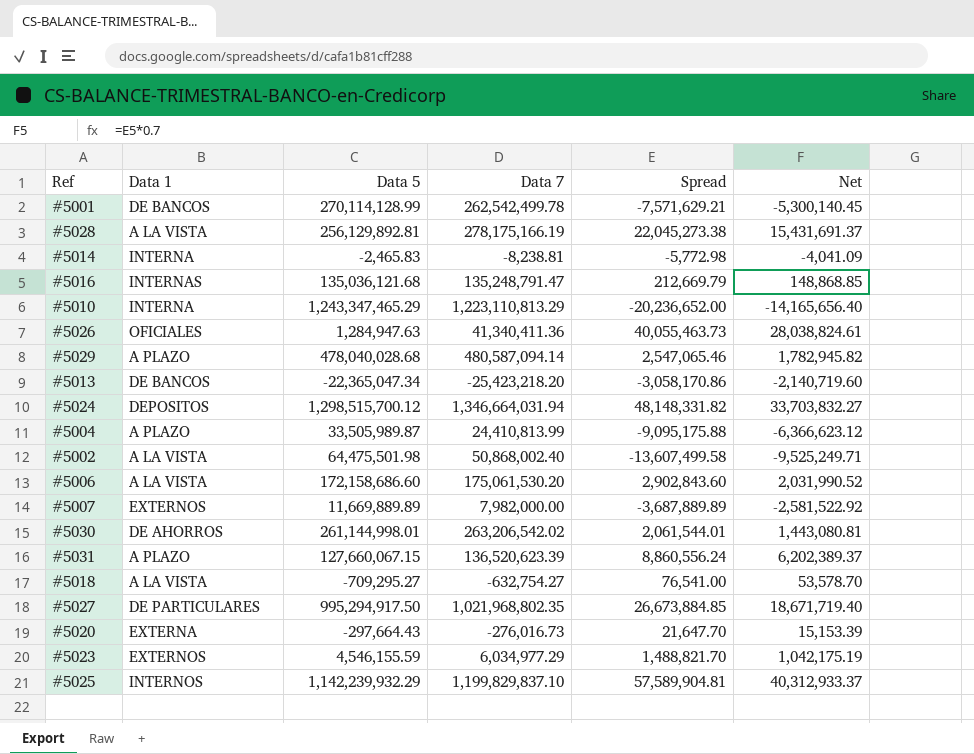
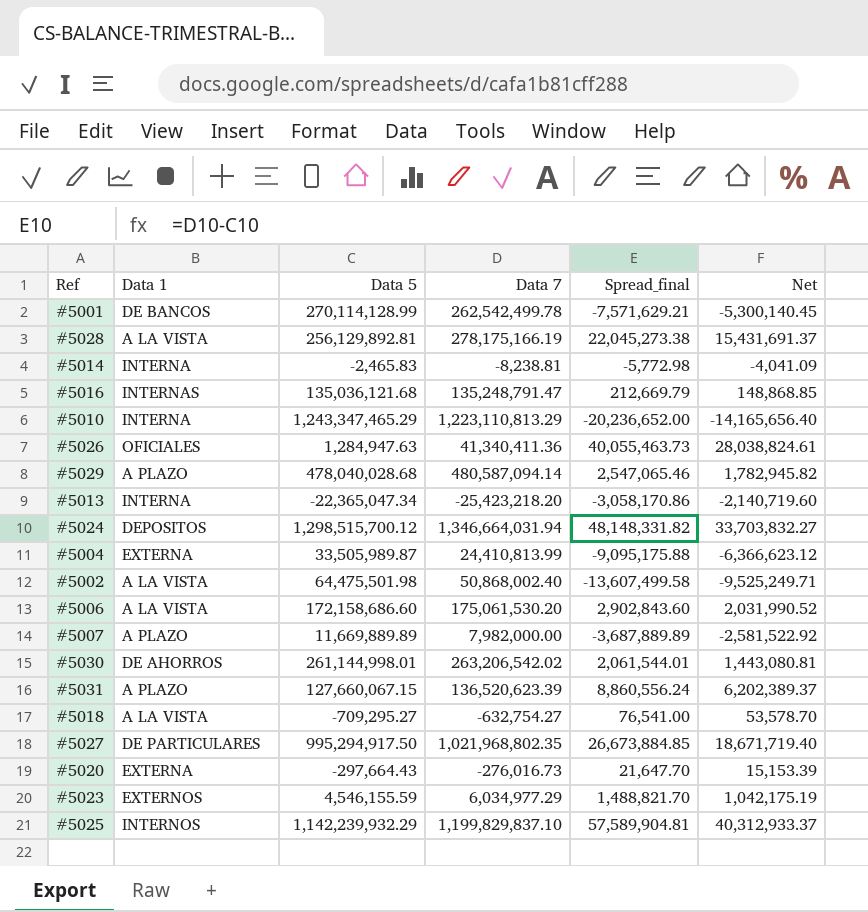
column name: Spread -> Spread_final
#5013 | Data 1: DE BANCOS -> INTERNA
#5004 | Data 1: A PLAZO -> EXTERNA
#5007 | Data 1: EXTERNOS -> A PLAZO

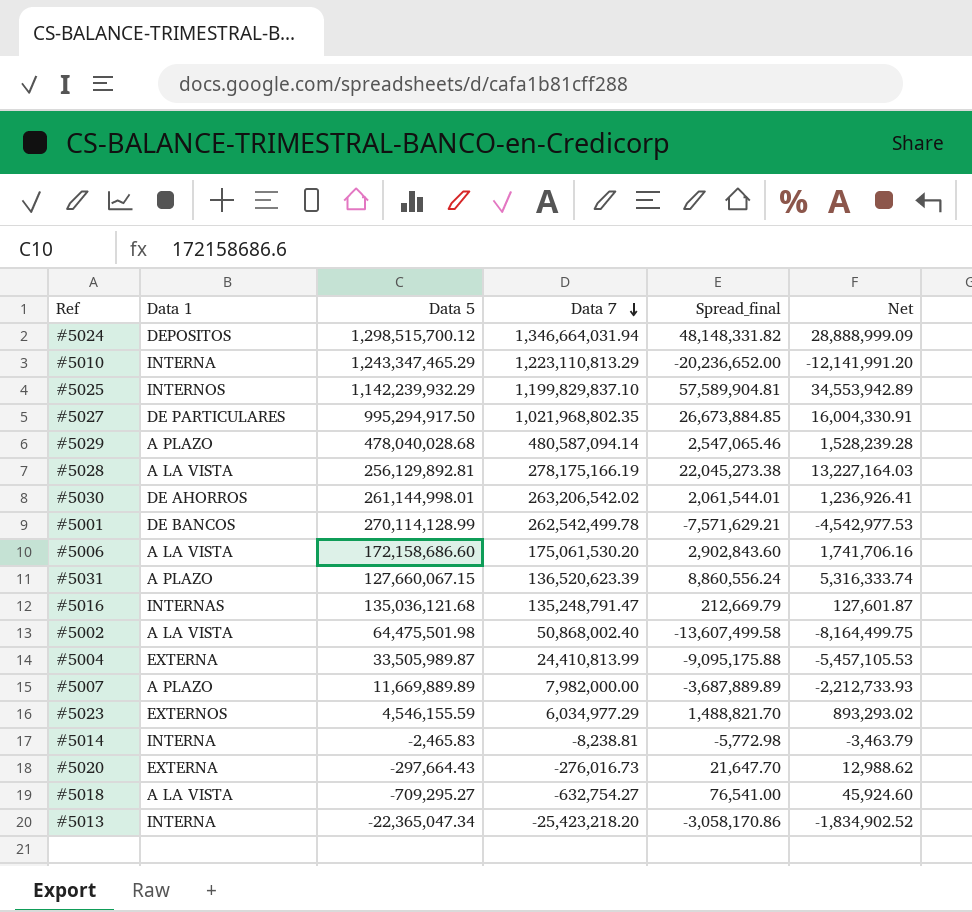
row order: none -> Data 7 descending
column Net | formula: [Spread_final] * 0.7 -> [Spread_final] * 0.6
row #5026: OFICIALES | 1,284,947.63 | 41,340,411.36 | 40,055,463.73 | 28,038,824.61 -> none

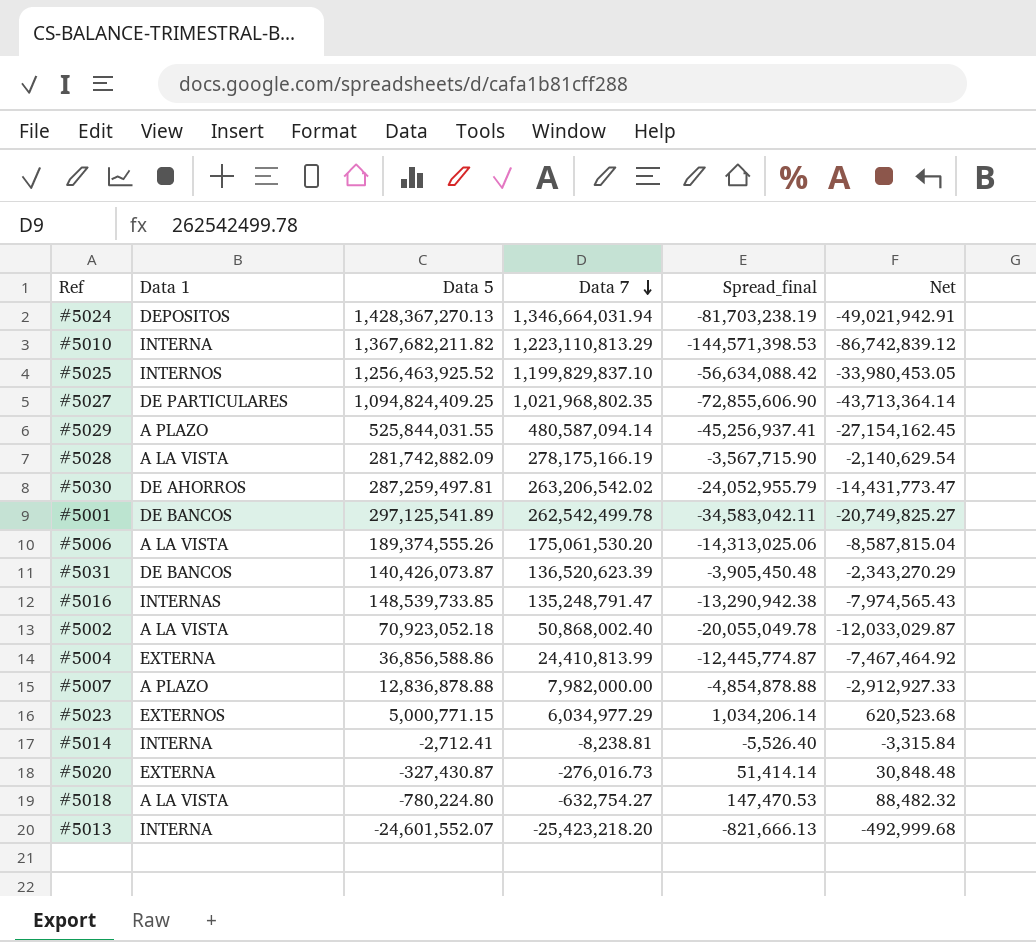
#5024 | Data 5: 1,298,515,700.12 -> 1,428,367,270.13
#5024 | Spread_final: 48,148,331.82 -> -81,703,238.19
#5024 | Net: 28,888,999.09 -> -49,021,942.91
#5010 | Data 5: 1,243,347,465.29 -> 1,367,682,211.82
#5010 | Spread_final: -20,236,652.00 -> -144,571,398.53
#5010 | Net: -12,141,991.20 -> -86,742,839.12
#5025 | Data 5: 1,142,239,932.29 -> 1,256,463,925.52
#5025 | Spread_final: 57,589,904.81 -> -56,634,088.42
#5025 | Net: 34,553,942.89 -> -33,980,453.05
#5027 | Data 5: 995,294,917.50 -> 1,094,824,409.25
#5027 | Spread_final: 26,673,884.85 -> -72,855,606.90
#5027 | Net: 16,004,330.91 -> -43,713,364.14
#5029 | Data 5: 478,040,028.68 -> 525,844,031.55
#5029 | Spread_final: 2,547,065.46 -> -45,256,937.41
#5029 | Net: 1,528,239.28 -> -27,154,162.45
#5028 | Data 5: 256,129,892.81 -> 281,742,882.09
#5028 | Spread_final: 22,045,273.38 -> -3,567,715.90
#5028 | Net: 13,227,164.03 -> -2,140,629.54
#5030 | Data 5: 261,144,998.01 -> 287,259,497.81
#5030 | Spread_final: 2,061,544.01 -> -24,052,955.79
#5030 | Net: 1,236,926.41 -> -14,431,773.47
#5001 | Data 5: 270,114,128.99 -> 297,125,541.89
#5001 | Spread_final: -7,571,629.21 -> -34,583,042.11
#5001 | Net: -4,542,977.53 -> -20,749,825.27
#5006 | Data 5: 172,158,686.60 -> 189,374,555.26
#5006 | Spread_final: 2,902,843.60 -> -14,313,025.06
#5006 | Net: 1,741,706.16 -> -8,587,815.04
#5031 | Data 1: A PLAZO -> DE BANCOS
#5031 | Data 5: 127,660,067.15 -> 140,426,073.87
#5031 | Spread_final: 8,860,556.24 -> -3,905,450.48
#5031 | Net: 5,316,333.74 -> -2,343,270.29
#5016 | Data 5: 135,036,121.68 -> 148,539,733.85
#5016 | Spread_final: 212,669.79 -> -13,290,942.38
#5016 | Net: 127,601.87 -> -7,974,565.43
#5002 | Data 5: 64,475,501.98 -> 70,923,052.18
#5002 | Spread_final: -13,607,499.58 -> -20,055,049.78
#5002 | Net: -8,164,499.75 -> -12,033,029.87
#5004 | Data 5: 33,505,989.87 -> 36,856,588.86
#5004 | Spread_final: -9,095,175.88 -> -12,445,774.87
#5004 | Net: -5,457,105.53 -> -7,467,464.92
#5007 | Data 5: 11,669,889.89 -> 12,836,878.88
#5007 | Spread_final: -3,687,889.89 -> -4,854,878.88
#5007 | Net: -2,212,733.93 -> -2,912,927.33
#5023 | Data 5: 4,546,155.59 -> 5,000,771.15
#5023 | Spread_final: 1,488,821.70 -> 1,034,206.14
#5023 | Net: 893,293.02 -> 620,523.68
#5014 | Data 5: -2,465.83 -> -2,712.41
#5014 | Spread_final: -5,772.98 -> -5,526.40
#5014 | Net: -3,463.79 -> -3,315.84
#5020 | Data 5: -297,664.43 -> -327,430.87
#5020 | Spread_final: 21,647.70 -> 51,414.14
#5020 | Net: 12,988.62 -> 30,848.48
#5018 | Data 5: -709,295.27 -> -780,224.80
#5018 | Spread_final: 76,541.00 -> 147,470.53
#5018 | Net: 45,924.60 -> 88,482.32
#5013 | Data 5: -22,365,047.34 -> -24,601,552.07
#5013 | Spread_final: -3,058,170.86 -> -821,666.13
#5013 | Net: -1,834,902.52 -> -492,999.68

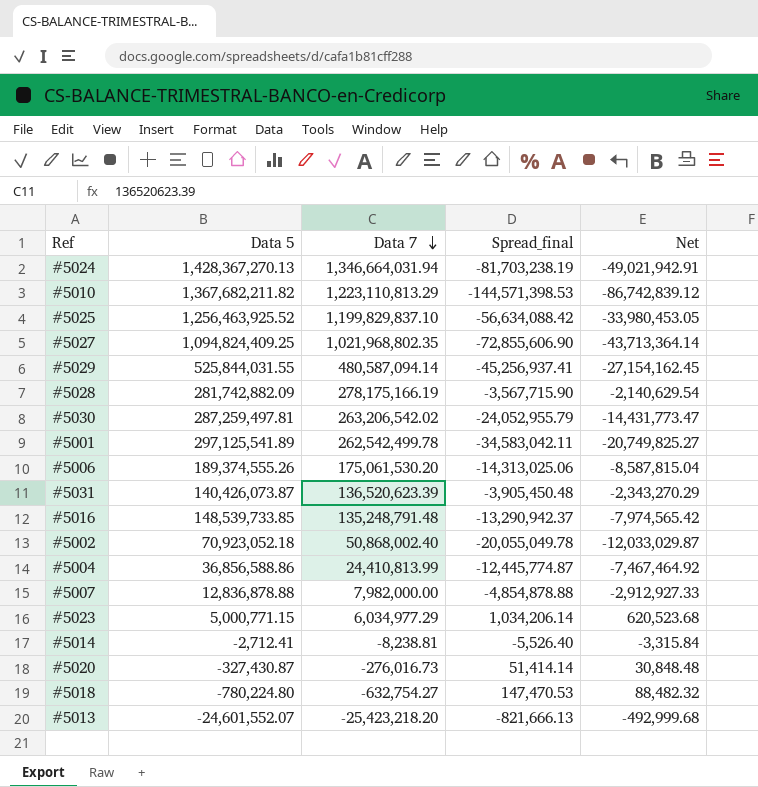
column Data 1 | position: 2 -> none
#5016 | Data 7: 135,248,791.47 -> 135,248,791.48
#5016 | Spread_final: -13,290,942.38 -> -13,290,942.37
#5016 | Net: -7,974,565.43 -> -7,974,565.42

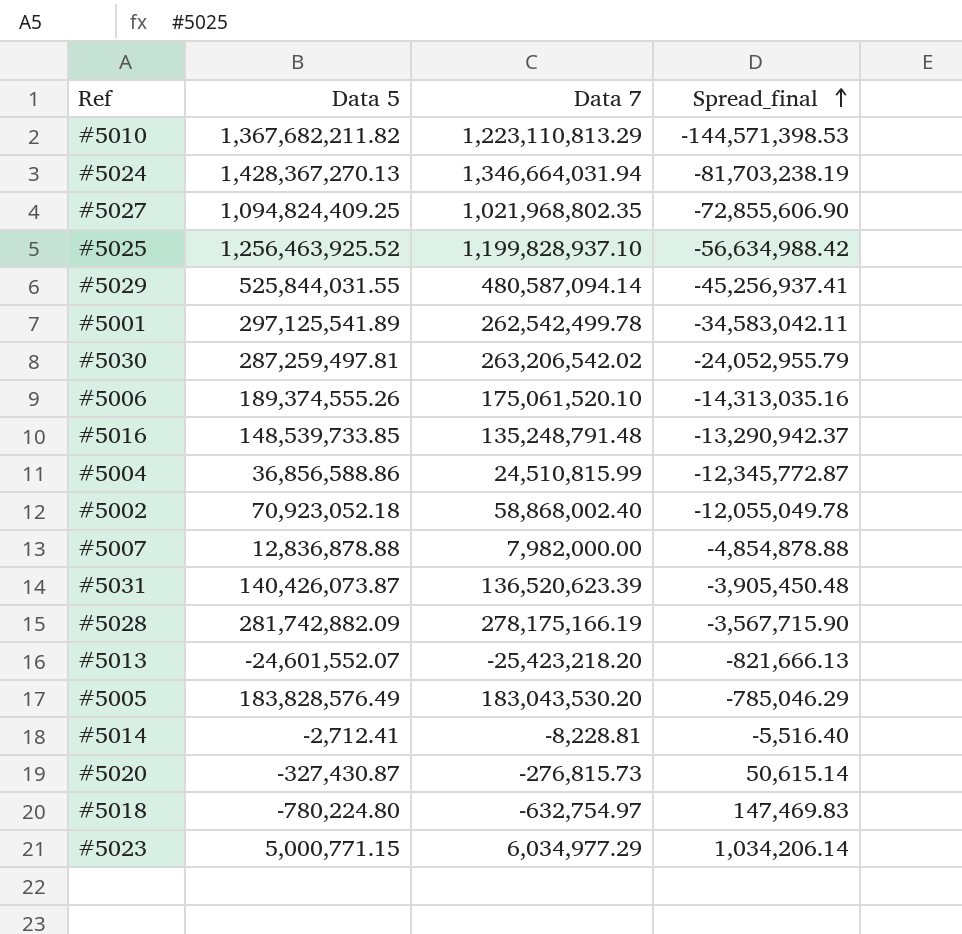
row order: Data 7 descending -> Spread_final ascending
column Net | formula: [Spread_final] * 0.6 -> none
#5025 | Data 7: 1,199,829,837.10 -> 1,199,828,937.10
#5025 | Spread_final: -56,634,088.42 -> -56,634,988.42
#5006 | Data 7: 175,061,530.20 -> 175,061,520.10
#5006 | Spread_final: -14,313,025.06 -> -14,313,035.16
#5004 | Data 7: 24,410,813.99 -> 24,510,815.99
#5004 | Spread_final: -12,445,774.87 -> -12,345,772.87
#5002 | Data 7: 50,868,002.40 -> 58,868,002.40
#5002 | Spread_final: -20,055,049.78 -> -12,055,049.78
row #5005: none -> 183,828,576.49 | 183,043,530.20 | -785,046.29
#5014 | Data 7: -8,238.81 -> -8,228.81
#5014 | Spread_final: -5,526.40 -> -5,516.40
#5020 | Data 7: -276,016.73 -> -276,815.73
#5020 | Spread_final: 51,414.14 -> 50,615.14
#5018 | Data 7: -632,754.27 -> -632,754.97
#5018 | Spread_final: 147,470.53 -> 147,469.83

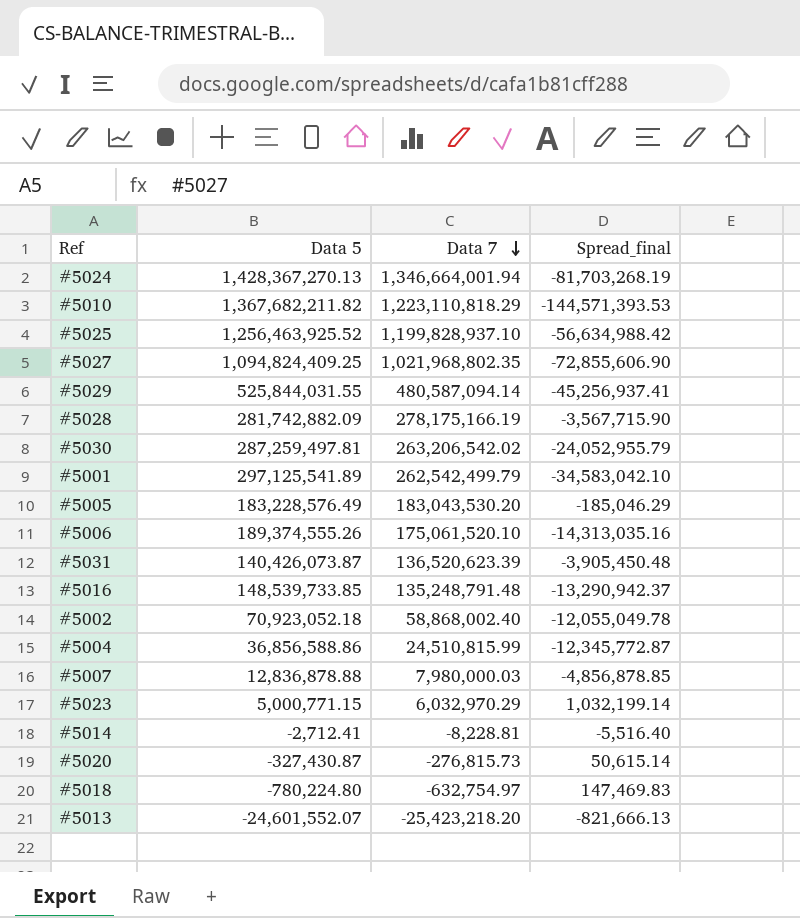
row order: Spread_final ascending -> Data 7 descending
#5024 | Data 7: 1,346,664,031.94 -> 1,346,664,001.94
#5024 | Spread_final: -81,703,238.19 -> -81,703,268.19
#5010 | Data 7: 1,223,110,813.29 -> 1,223,110,818.29
#5010 | Spread_final: -144,571,398.53 -> -144,571,393.53
#5001 | Data 7: 262,542,499.78 -> 262,542,499.79
#5001 | Spread_final: -34,583,042.11 -> -34,583,042.10
#5005 | Data 5: 183,828,576.49 -> 183,228,576.49
#5005 | Spread_final: -785,046.29 -> -185,046.29
#5007 | Data 7: 7,982,000.00 -> 7,980,000.03
#5007 | Spread_final: -4,854,878.88 -> -4,856,878.85
#5023 | Data 7: 6,034,977.29 -> 6,032,970.29
#5023 | Spread_final: 1,034,206.14 -> 1,032,199.14

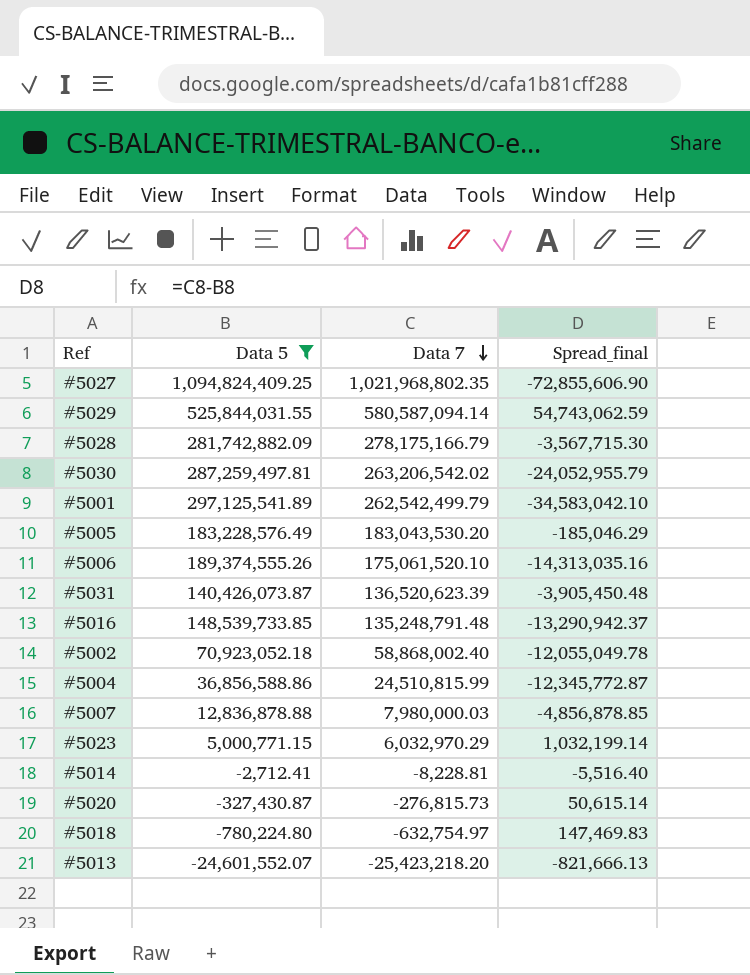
filter: none -> Data 5 <= 1,094,824,409.25
#5029 | Data 7: 480,587,094.14 -> 580,587,094.14
#5029 | Spread_final: -45,256,937.41 -> 54,743,062.59
#5028 | Data 7: 278,175,166.19 -> 278,175,166.79
#5028 | Spread_final: -3,567,715.90 -> -3,567,715.30

